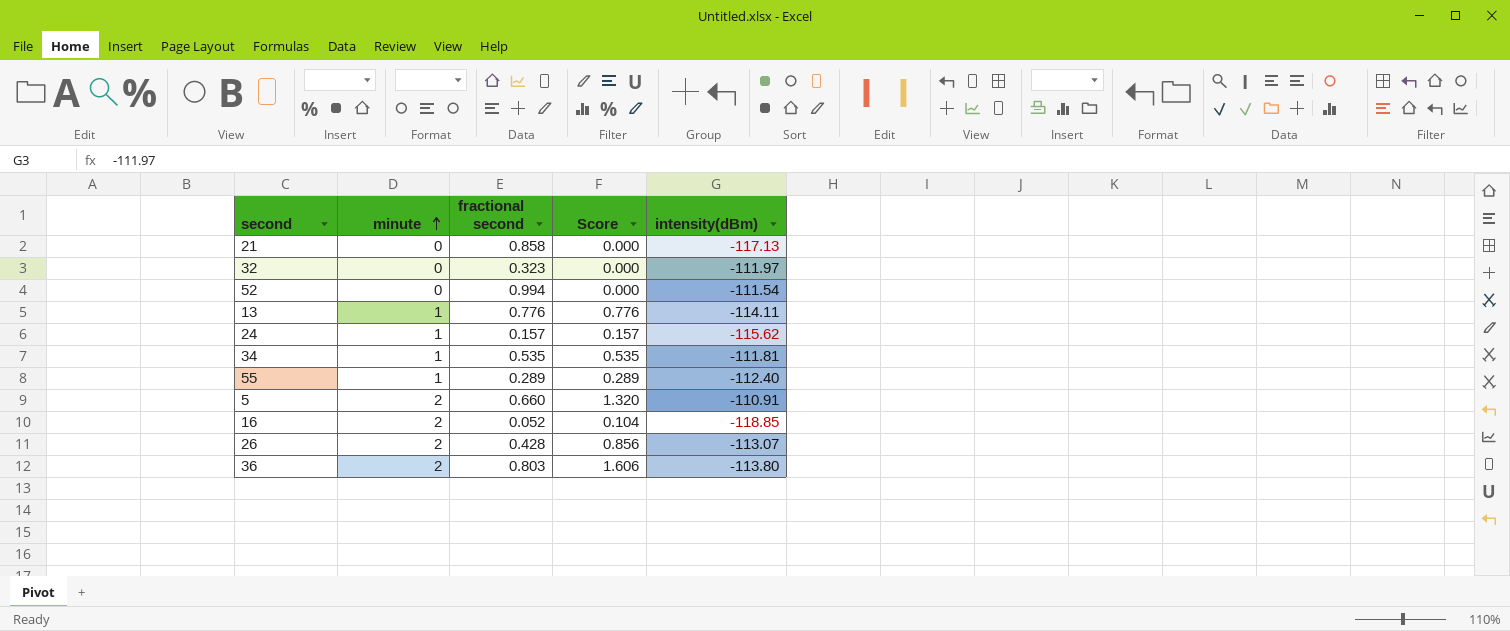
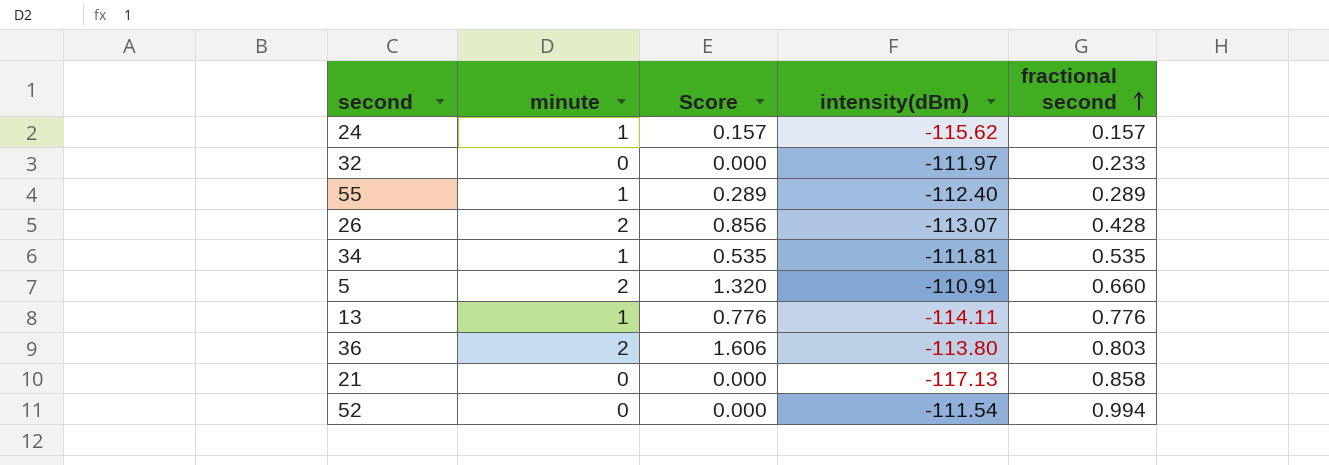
row order: minute ascending -> fractional second ascending
column fractional second | position: 3 -> 5
row 16: 2 | 0.052 | 0.104 | -118.85 -> none
32 | fractional second: 0.323 -> 0.233

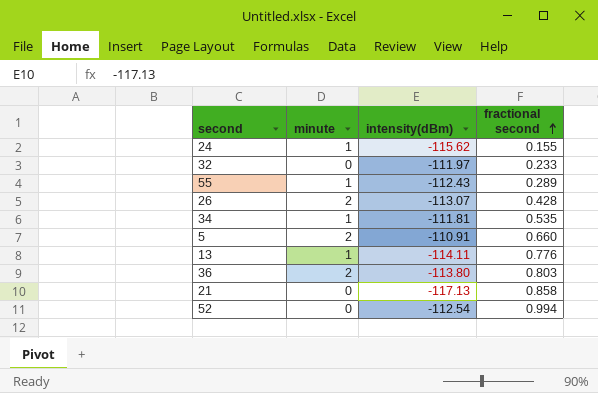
column Score | formula: [minute] * [fractional second] -> none
24 | fractional second: 0.157 -> 0.155
55 | intensity(dBm): -112.40 -> -112.43
52 | intensity(dBm): -111.54 -> -112.54

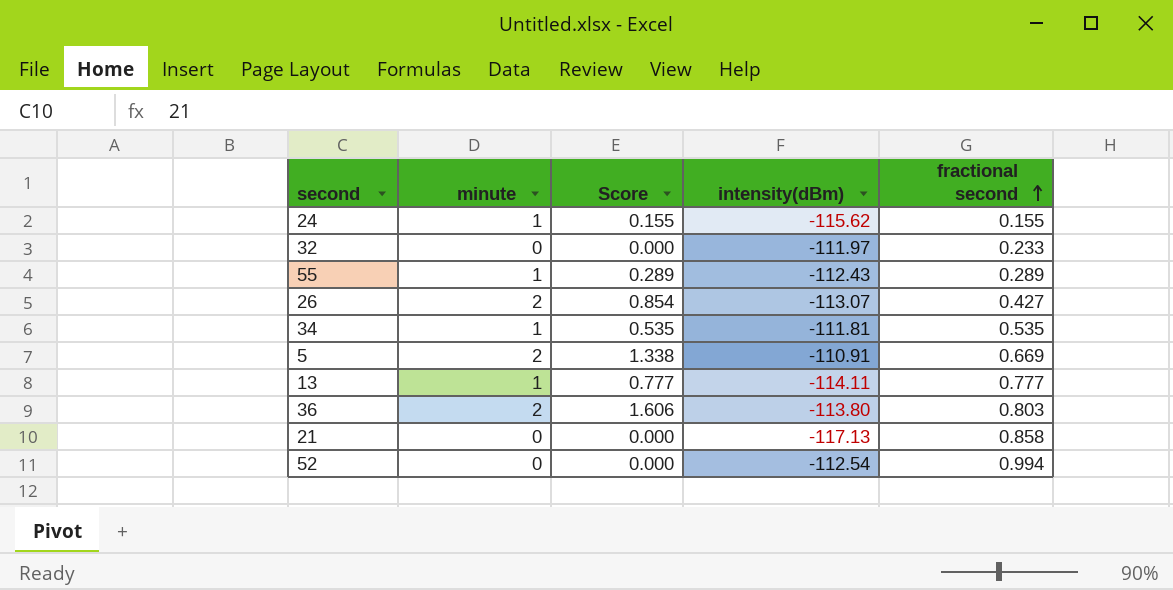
column Score | formula: none -> [minute] * [fractional second]
26 | fractional second: 0.428 -> 0.427
5 | fractional second: 0.660 -> 0.669
13 | fractional second: 0.776 -> 0.777

